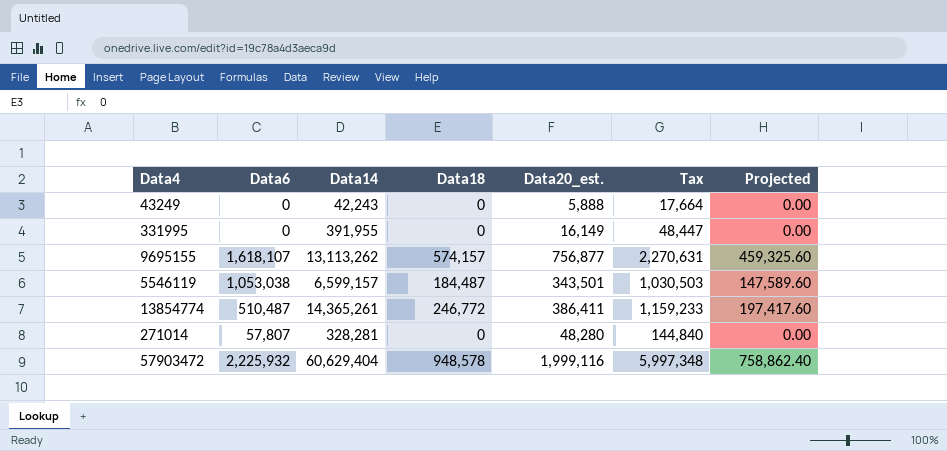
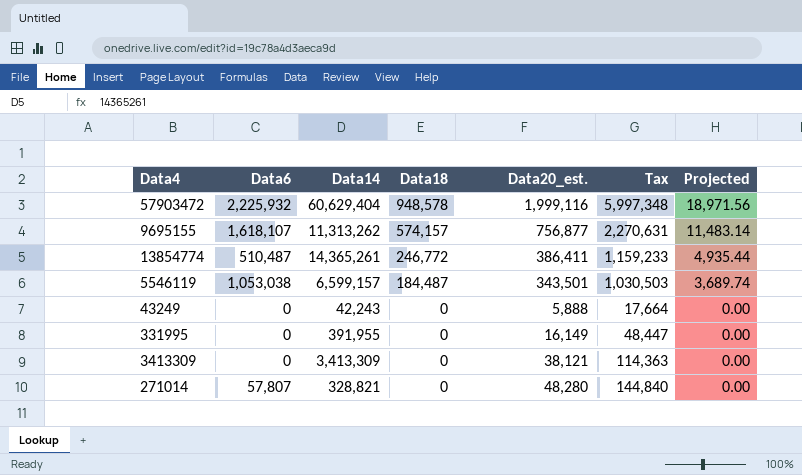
row order: none -> Data18 descending
column Projected | formula: [Data18] * 0.8 -> [Data18] * 0.02
9695155 | Data14: 13,113,262 -> 11,313,262
row 3413309: none -> 0 | 3,413,309 | 0 | 38,121 | 114,363 | 0.00
271014 | Data14: 328,281 -> 328,821

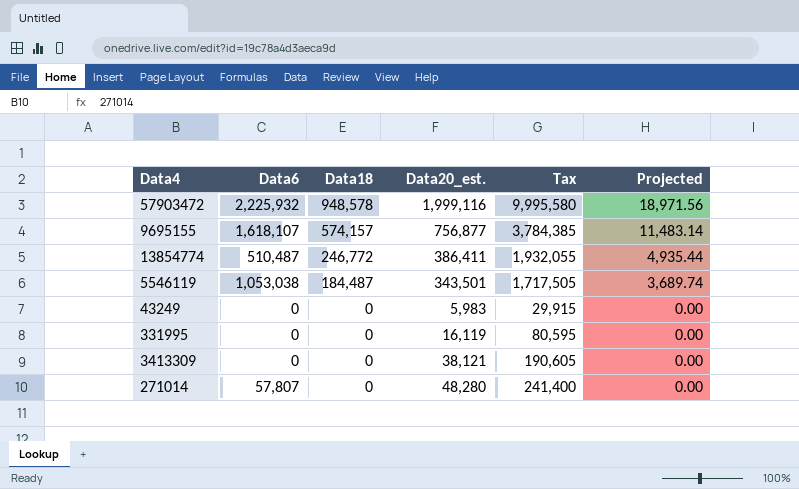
column Data14 | position: 3 -> none
column Tax | formula: [Data20_est.] * 3 -> [Data20_est.] * 5
43249 | Data20_est.: 5,888 -> 5,983
331995 | Data20_est.: 16,149 -> 16,119

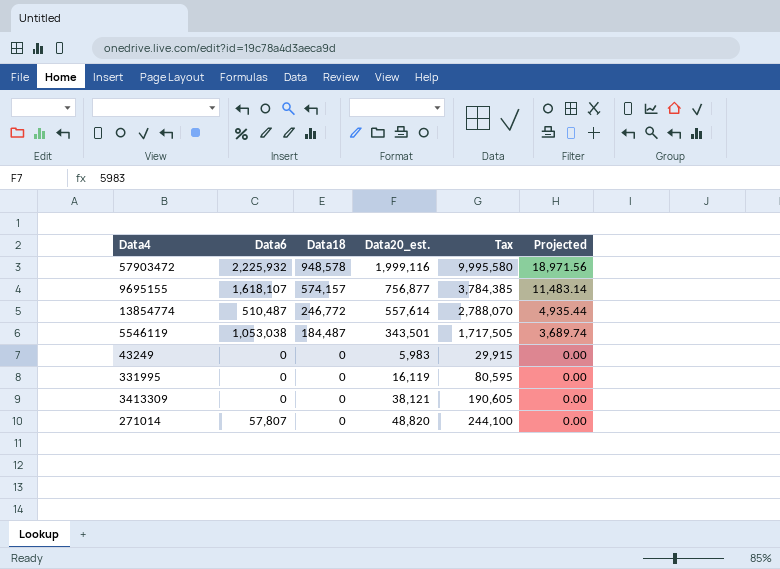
13854774 | Data20_est.: 386,411 -> 557,614
13854774 | Tax: 1,932,055 -> 2,788,070
271014 | Data20_est.: 48,280 -> 48,820
271014 | Tax: 241,400 -> 244,100

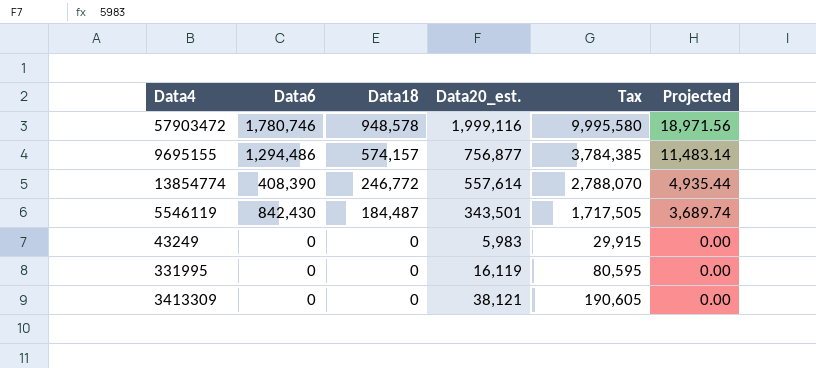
row 271014: 57,807 | 0 | 48,820 | 244,100 | 0.00 -> none
57903472 | Data6: 2,225,932 -> 1,780,746
9695155 | Data6: 1,618,107 -> 1,294,486
13854774 | Data6: 510,487 -> 408,390
5546119 | Data6: 1,053,038 -> 842,430

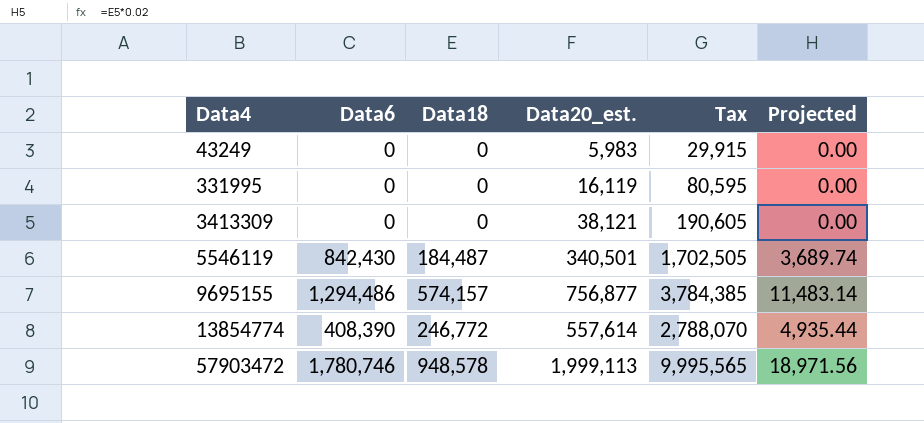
row order: Data18 descending -> Data4 ascending
5546119 | Data20_est.: 343,501 -> 340,501
5546119 | Tax: 1,717,505 -> 1,702,505
57903472 | Data20_est.: 1,999,116 -> 1,999,113
57903472 | Tax: 9,995,580 -> 9,995,565

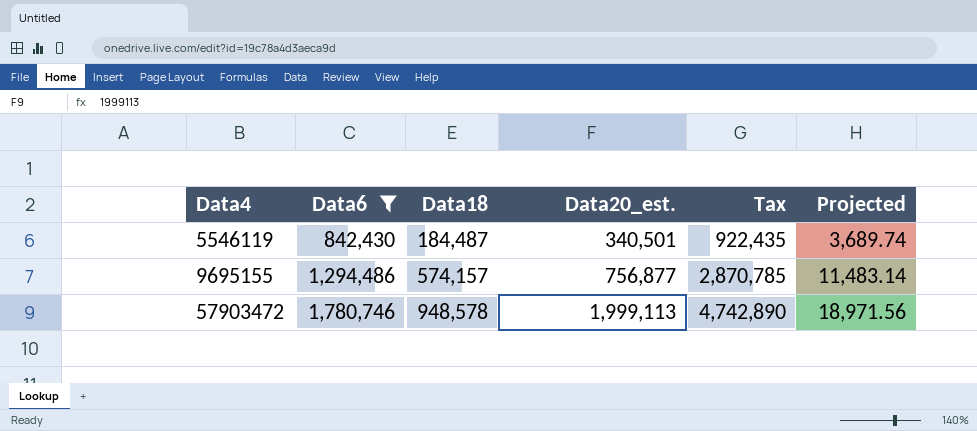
filter: none -> Data6 >= 842,430
column Tax | formula: [Data20_est.] * 5 -> [Data18] * 5

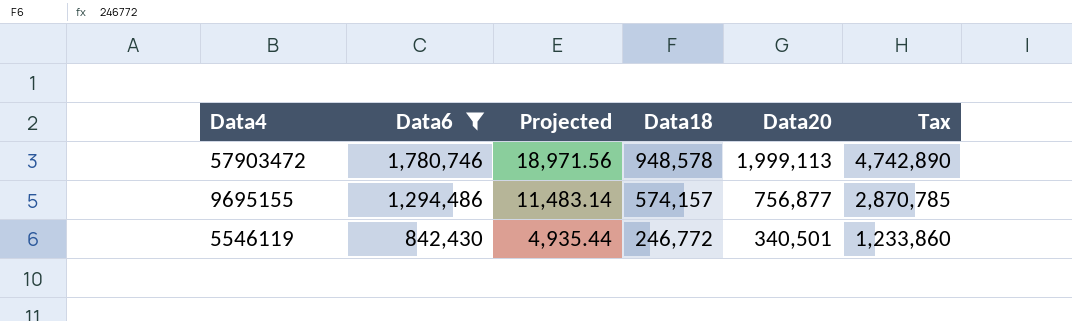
row order: Data4 ascending -> Data4 descending
column Projected | position: 6 -> 3
column name: Data20_est. -> Data20
5546119 | Projected: 3,689.74 -> 4,935.44
5546119 | Data18: 184,487 -> 246,772
5546119 | Tax: 922,435 -> 1,233,860

